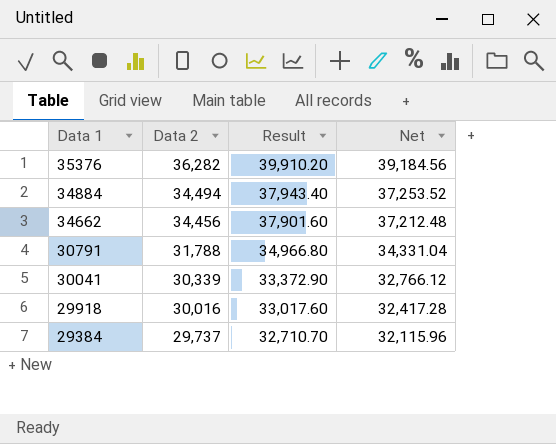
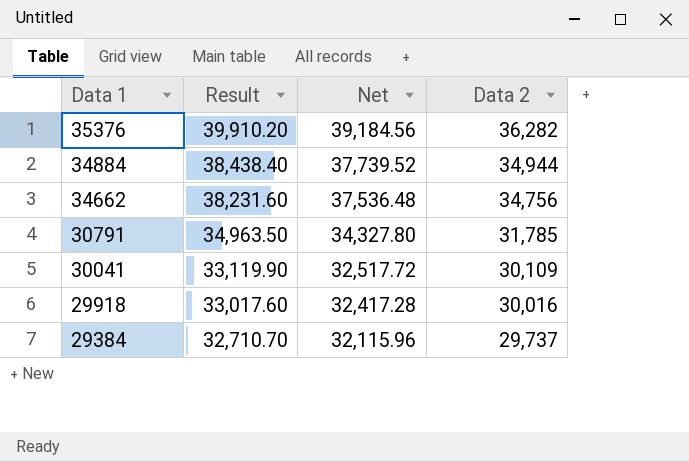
column Data 2 | position: 2 -> 4
34884 | Result: 37,943.40 -> 38,438.40
34884 | Net: 37,253.52 -> 37,739.52
34884 | Data 2: 34,494 -> 34,944
34662 | Result: 37,901.60 -> 38,231.60
34662 | Net: 37,212.48 -> 37,536.48
34662 | Data 2: 34,456 -> 34,756
30791 | Result: 34,966.80 -> 34,963.50
30791 | Net: 34,331.04 -> 34,327.80
30791 | Data 2: 31,788 -> 31,785
30041 | Result: 33,372.90 -> 33,119.90
30041 | Net: 32,766.12 -> 32,517.72
30041 | Data 2: 30,339 -> 30,109

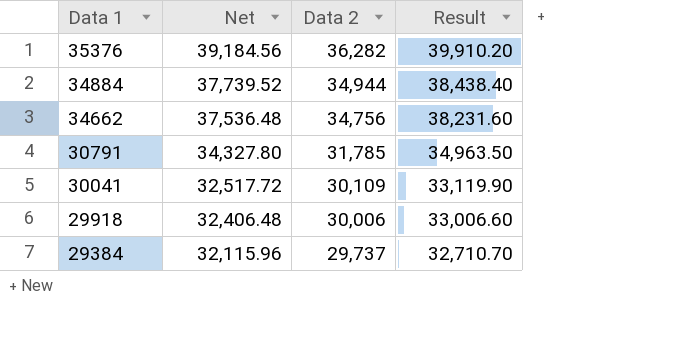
column Result | position: 2 -> 4
29918 | Net: 32,417.28 -> 32,406.48
29918 | Data 2: 30,016 -> 30,006
29918 | Result: 33,017.60 -> 33,006.60

